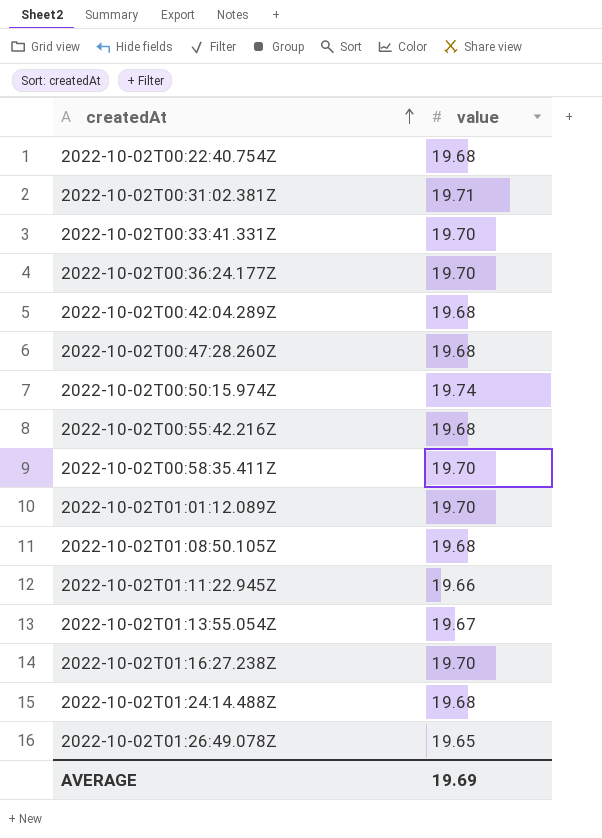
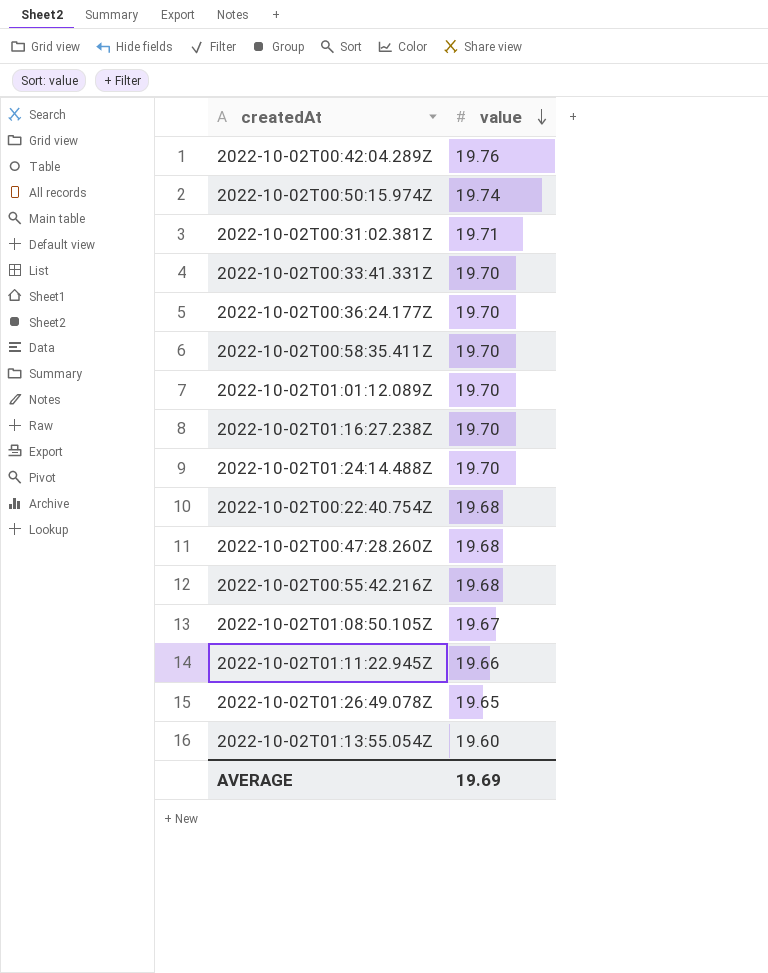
row order: createdAt ascending -> value descending
2022-10-02T00:42:04.289Z | value: 19.68 -> 19.76
2022-10-02T01:24:14.488Z | value: 19.68 -> 19.70
2022-10-02T01:08:50.105Z | value: 19.68 -> 19.67
2022-10-02T01:13:55.054Z | value: 19.67 -> 19.60

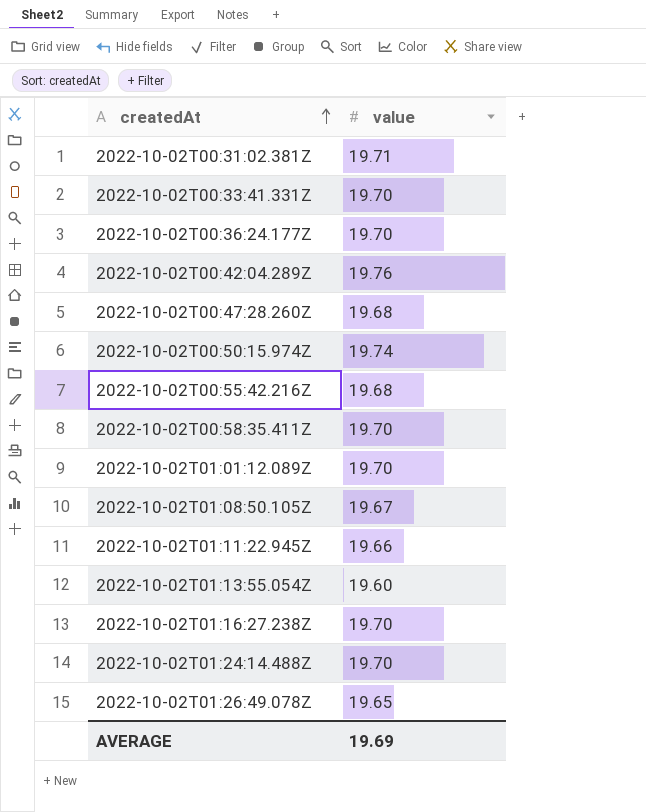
row order: value descending -> createdAt ascending
row 2022-10-02T00:22:40.754Z: 19.68 -> none

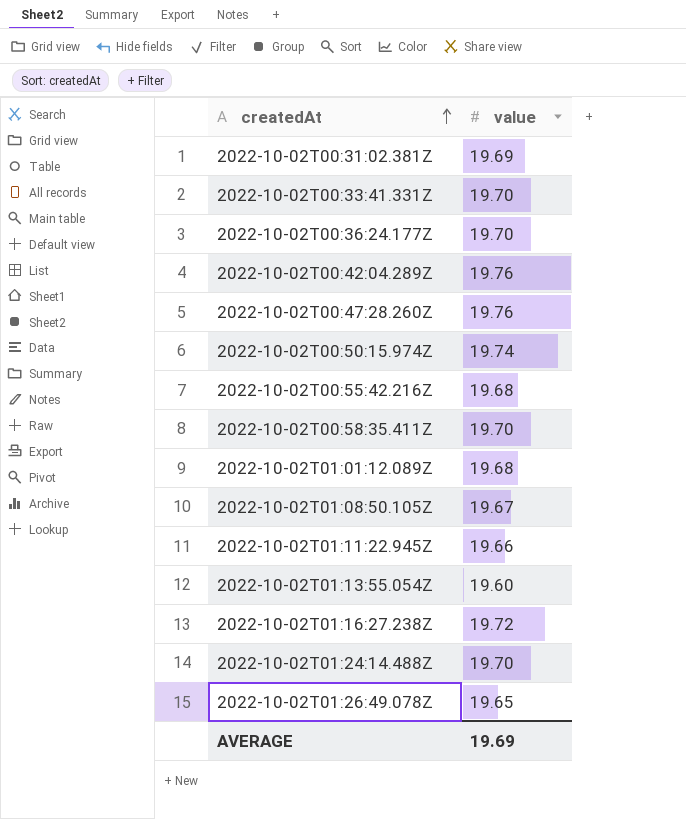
2022-10-02T00:31:02.381Z | value: 19.71 -> 19.69
2022-10-02T00:47:28.260Z | value: 19.68 -> 19.76
2022-10-02T01:01:12.089Z | value: 19.70 -> 19.68
2022-10-02T01:16:27.238Z | value: 19.70 -> 19.72

